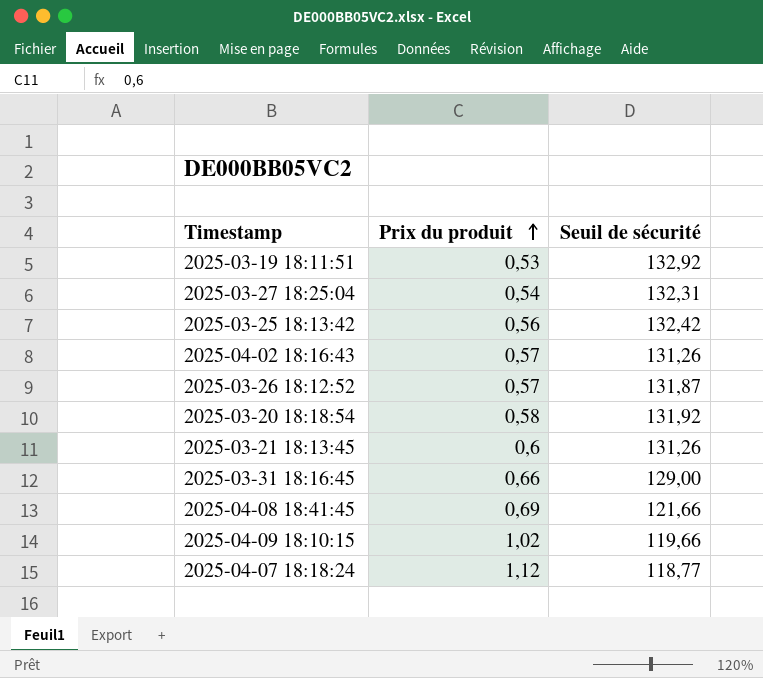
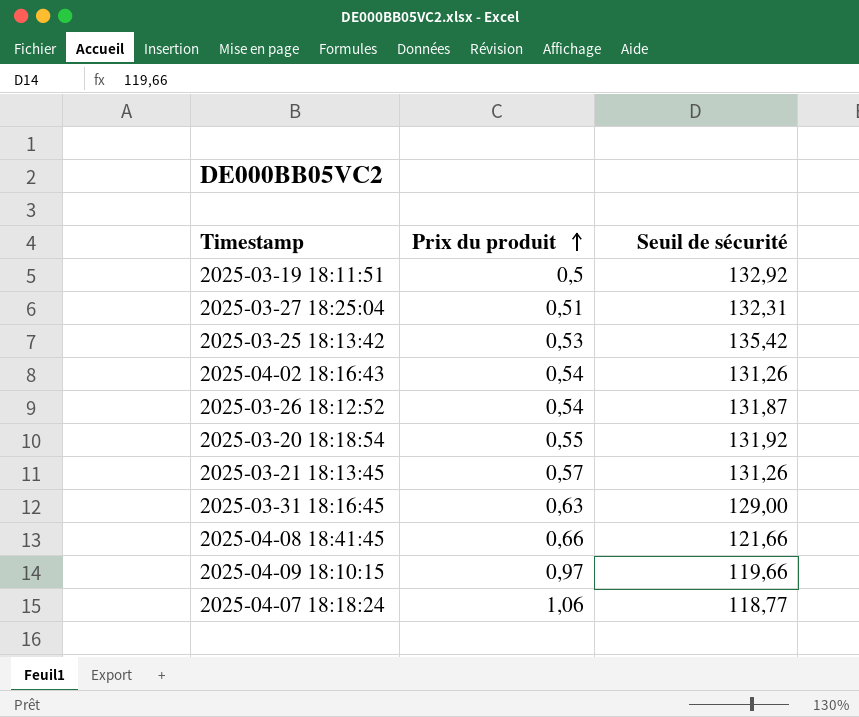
2025-03-19 18:11:51 | Prix du produit: 0,53 -> 0,5
2025-03-27 18:25:04 | Prix du produit: 0,54 -> 0,51
2025-03-25 18:13:42 | Prix du produit: 0,56 -> 0,53
2025-03-25 18:13:42 | Seuil de sécurité: 132,42 -> 135,42
2025-04-02 18:16:43 | Prix du produit: 0,57 -> 0,54
2025-03-26 18:12:52 | Prix du produit: 0,57 -> 0,54
2025-03-20 18:18:54 | Prix du produit: 0,58 -> 0,55
2025-03-21 18:13:45 | Prix du produit: 0,6 -> 0,57
2025-03-31 18:16:45 | Prix du produit: 0,66 -> 0,63
2025-04-08 18:41:45 | Prix du produit: 0,69 -> 0,66
2025-04-09 18:10:15 | Prix du produit: 1,02 -> 0,97
2025-04-07 18:18:24 | Prix du produit: 1,12 -> 1,06

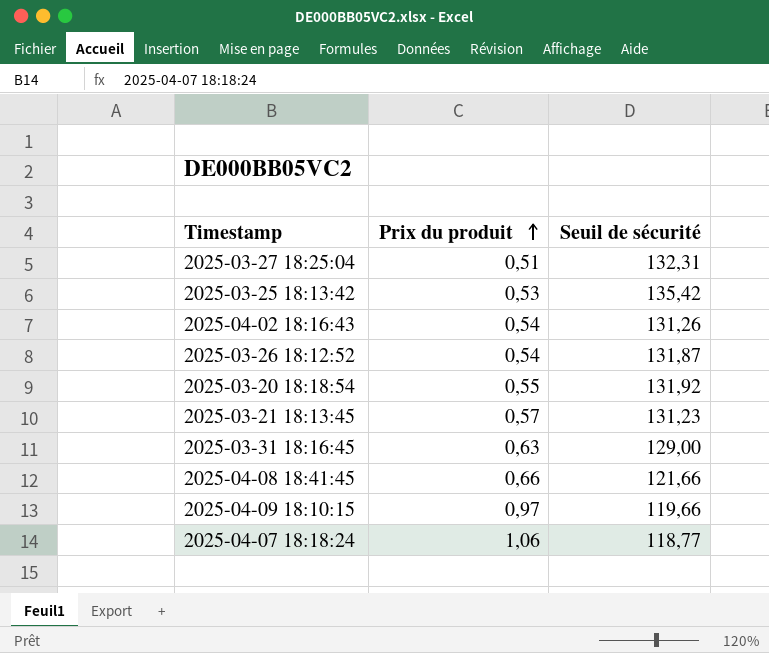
row 2025-03-19 18:11:51: 0,5 | 132,92 -> none
2025-03-21 18:13:45 | Seuil de sécurité: 131,26 -> 131,23

